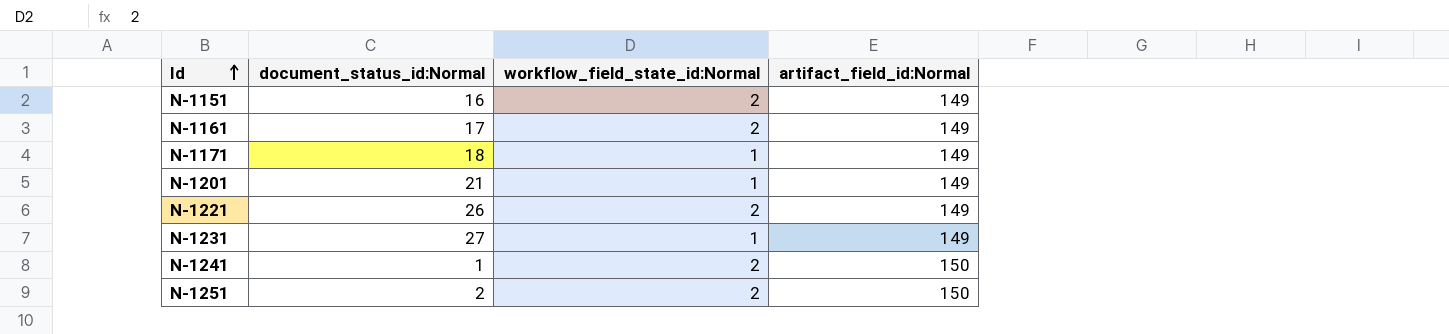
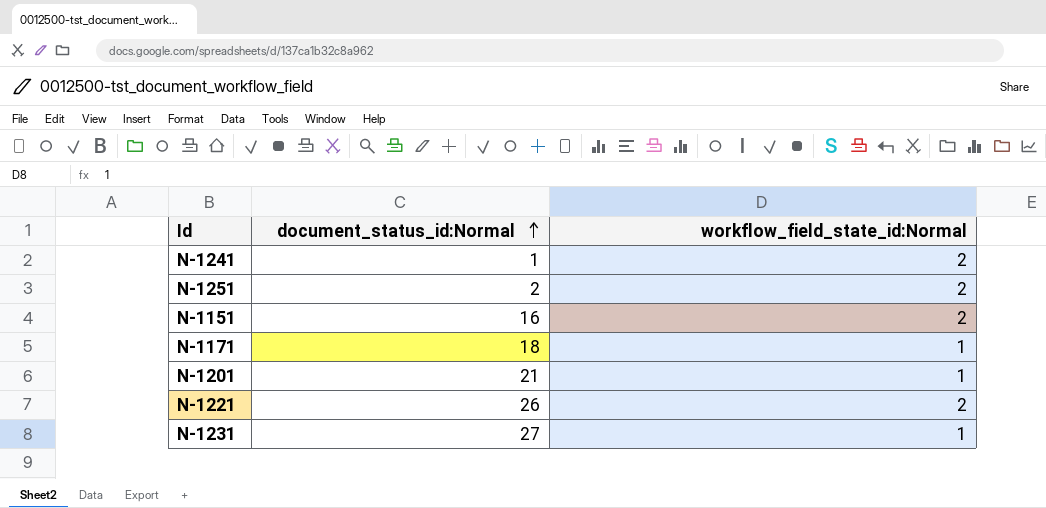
row order: Id ascending -> document_status_id:Normal ascending
column artifact_field_id:Normal | position: 4 -> none
row N-1161: 17 | 2 | 149 -> none

